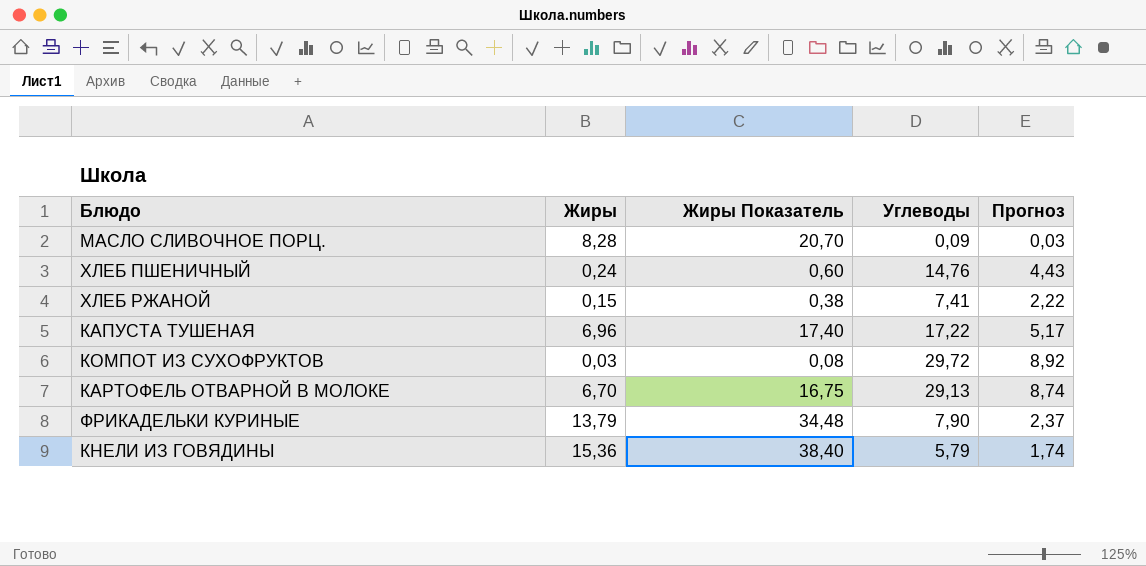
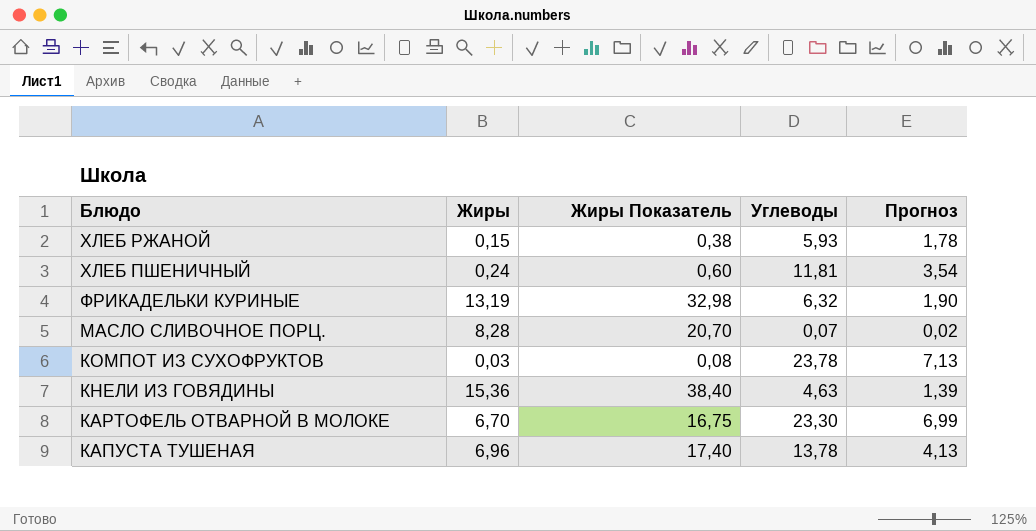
row order: none -> Блюдо descending
ХЛЕБ РЖАНОЙ | Углеводы: 7,41 -> 5,93
ХЛЕБ РЖАНОЙ | Прогноз: 2,22 -> 1,78
ХЛЕБ ПШЕНИЧНЫЙ | Углеводы: 14,76 -> 11,81
ХЛЕБ ПШЕНИЧНЫЙ | Прогноз: 4,43 -> 3,54
ФРИКАДЕЛЬКИ КУРИНЫЕ | Жиры: 13,79 -> 13,19
ФРИКАДЕЛЬКИ КУРИНЫЕ | Жиры Показатель: 34,48 -> 32,98
ФРИКАДЕЛЬКИ КУРИНЫЕ | Углеводы: 7,90 -> 6,32
ФРИКАДЕЛЬКИ КУРИНЫЕ | Прогноз: 2,37 -> 1,90
МАСЛО СЛИВОЧНОЕ ПОРЦ. | Углеводы: 0,09 -> 0,07
МАСЛО СЛИВОЧНОЕ ПОРЦ. | Прогноз: 0,03 -> 0,02
КОМПОТ ИЗ СУХОФРУКТОВ | Углеводы: 29,72 -> 23,78
КОМПОТ ИЗ СУХОФРУКТОВ | Прогноз: 8,92 -> 7,13
КНЕЛИ ИЗ ГОВЯДИНЫ | Углеводы: 5,79 -> 4,63
КНЕЛИ ИЗ ГОВЯДИНЫ | Прогноз: 1,74 -> 1,39
КАРТОФЕЛЬ ОТВАРНОЙ В МОЛОКЕ | Углеводы: 29,13 -> 23,30
КАРТОФЕЛЬ ОТВАРНОЙ В МОЛОКЕ | Прогноз: 8,74 -> 6,99
КАПУСТА ТУШЕНАЯ | Углеводы: 17,22 -> 13,78
КАПУСТА ТУШЕНАЯ | Прогноз: 5,17 -> 4,13

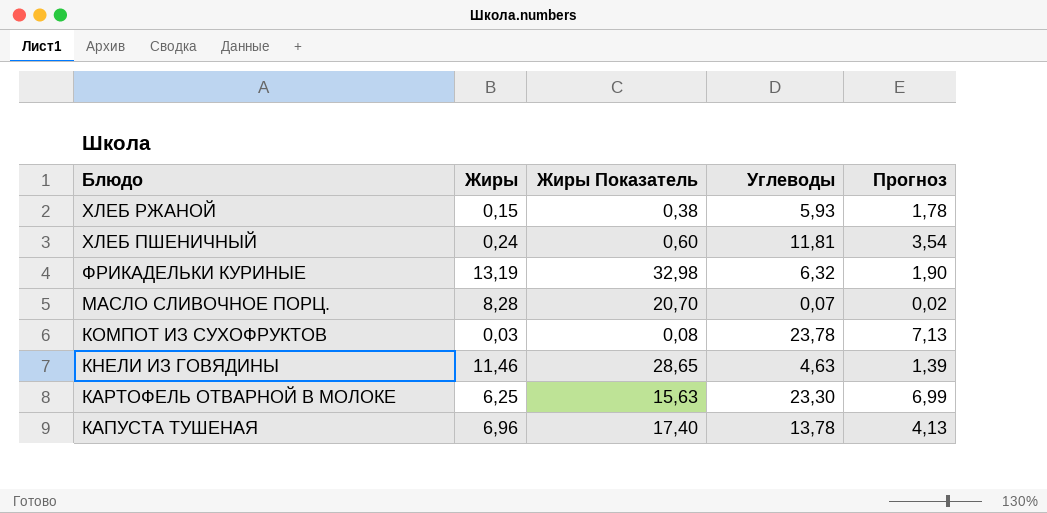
КНЕЛИ ИЗ ГОВЯДИНЫ | Жиры: 15,36 -> 11,46
КНЕЛИ ИЗ ГОВЯДИНЫ | Жиры Показатель: 38,40 -> 28,65
КАРТОФЕЛЬ ОТВАРНОЙ В МОЛОКЕ | Жиры: 6,70 -> 6,25
КАРТОФЕЛЬ ОТВАРНОЙ В МОЛОКЕ | Жиры Показатель: 16,75 -> 15,63

